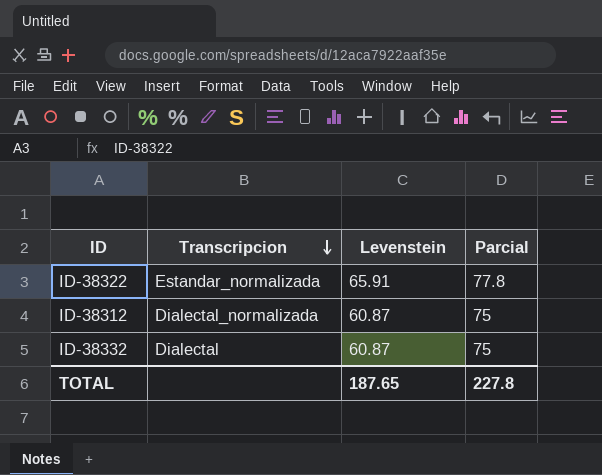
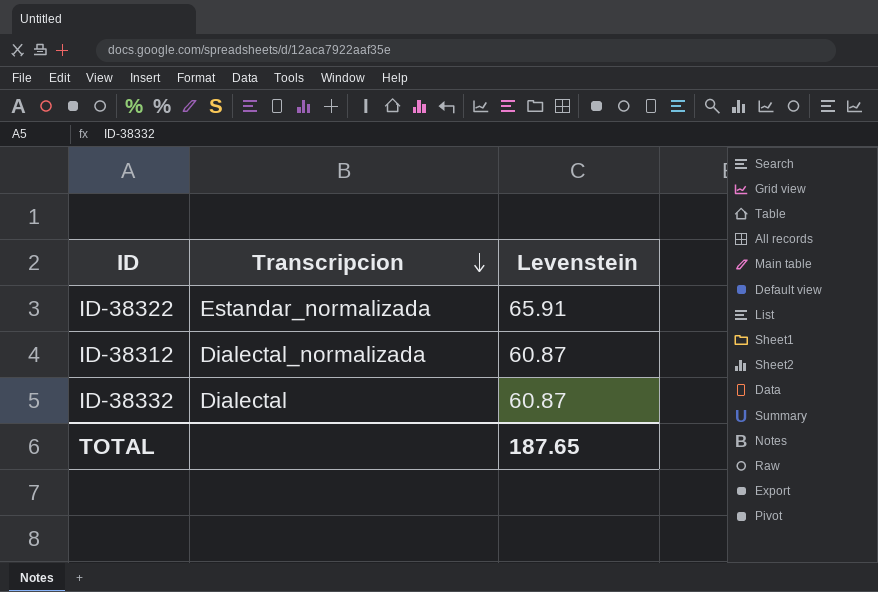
column Parcial | position: 4 -> none

